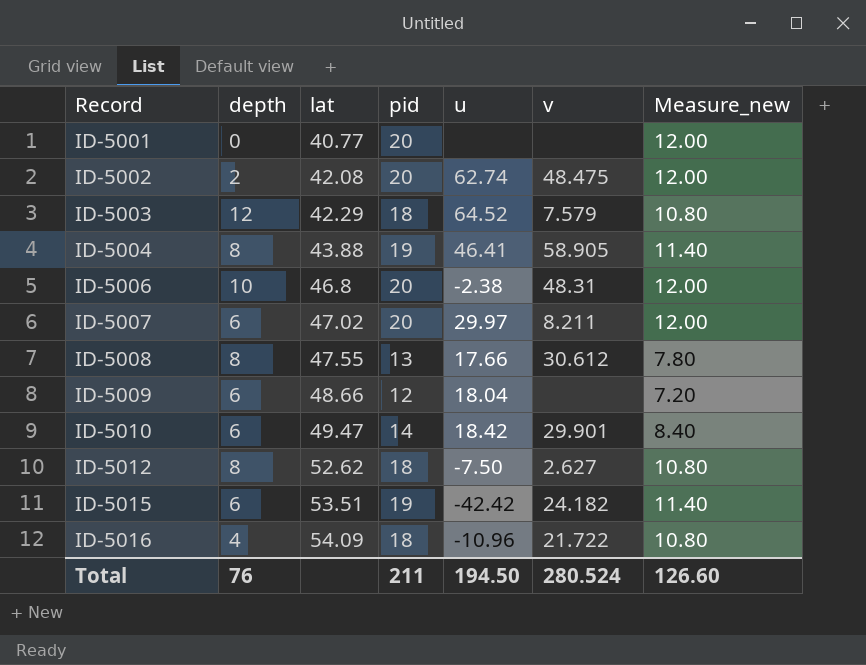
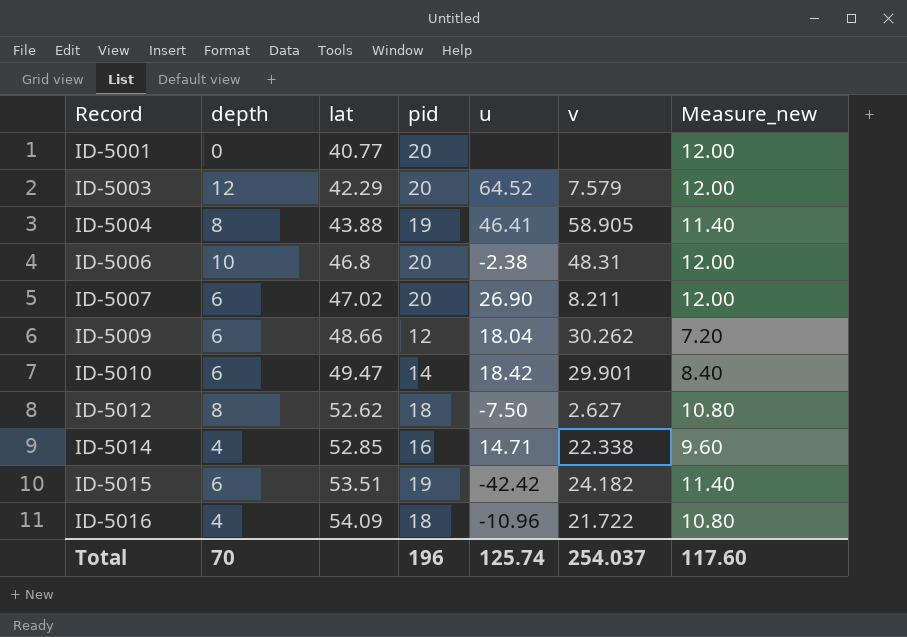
row ID-5002: 2 | 42.08 | 20 | 62.74 | 48.475 | 12.00 -> none
row ID-5008: 8 | 47.55 | 13 | 17.66 | 30.612 | 7.80 -> none
ID-5003 | pid: 18 -> 20
ID-5003 | Measure_new: 10.80 -> 12.00
ID-5007 | u: 29.97 -> 26.90
ID-5009 | v: none -> 30.262
row ID-5014: none -> 4 | 52.85 | 16 | 14.71 | 22.338 | 9.60
Total | depth: 76 -> 70
Total | pid: 211 -> 196
Total | u: 194.50 -> 125.74
Total | v: 280.524 -> 254.037
Total | Measure_new: 126.60 -> 117.60

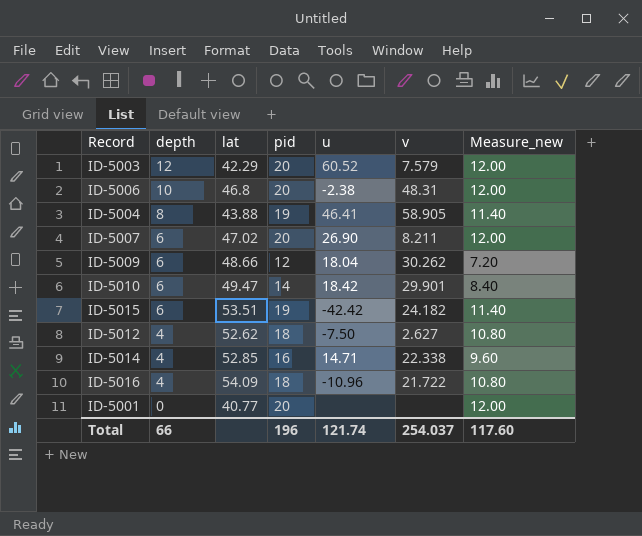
row order: Record ascending -> depth descending
ID-5003 | u: 64.52 -> 60.52
ID-5012 | depth: 8 -> 4
Total | depth: 70 -> 66
Total | u: 125.74 -> 121.74

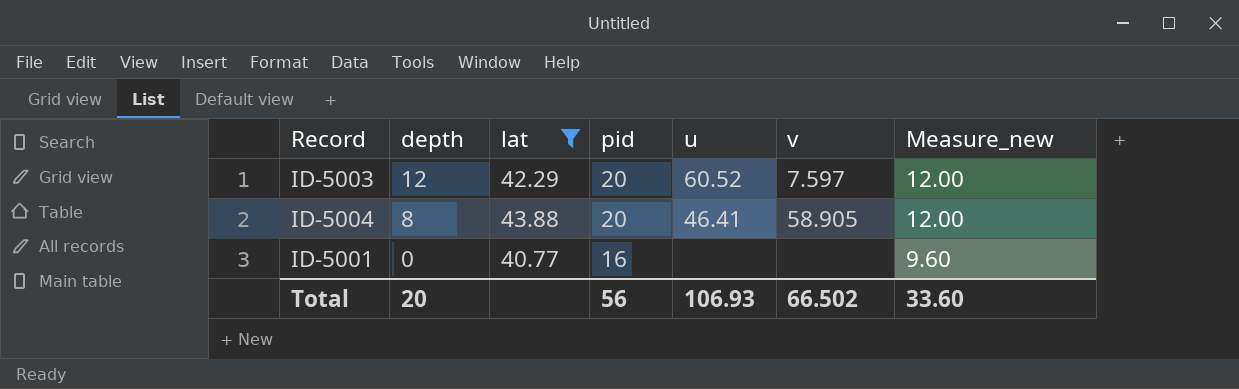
filter: none -> lat <= 43.88
ID-5003 | v: 7.579 -> 7.597
ID-5004 | pid: 19 -> 20
ID-5004 | Measure_new: 11.40 -> 12.00
ID-5001 | pid: 20 -> 16
ID-5001 | Measure_new: 12.00 -> 9.60
Total | depth: 66 -> 20
Total | pid: 196 -> 56
Total | u: 121.74 -> 106.93
Total | v: 254.037 -> 66.502
Total | Measure_new: 117.60 -> 33.60

